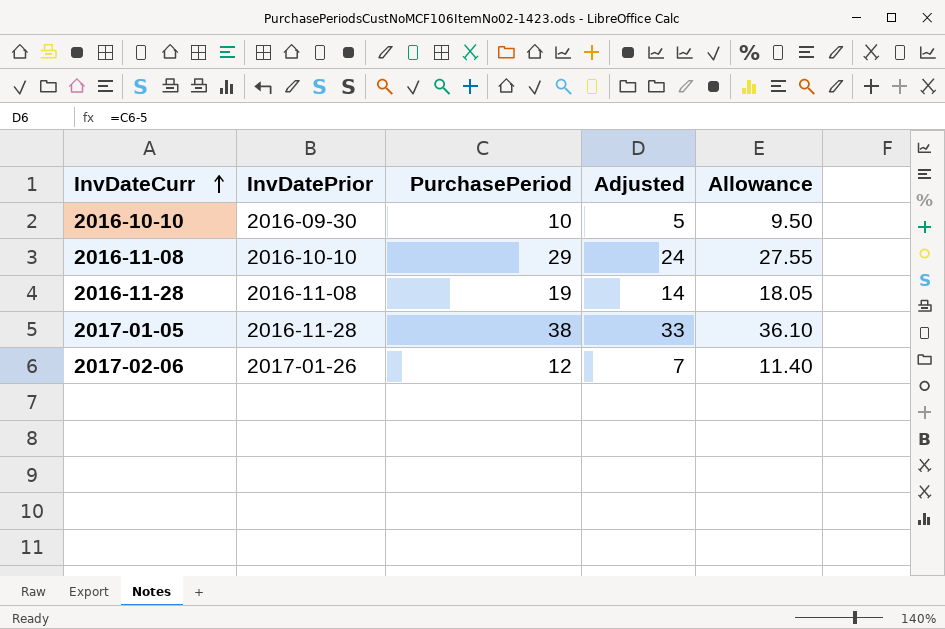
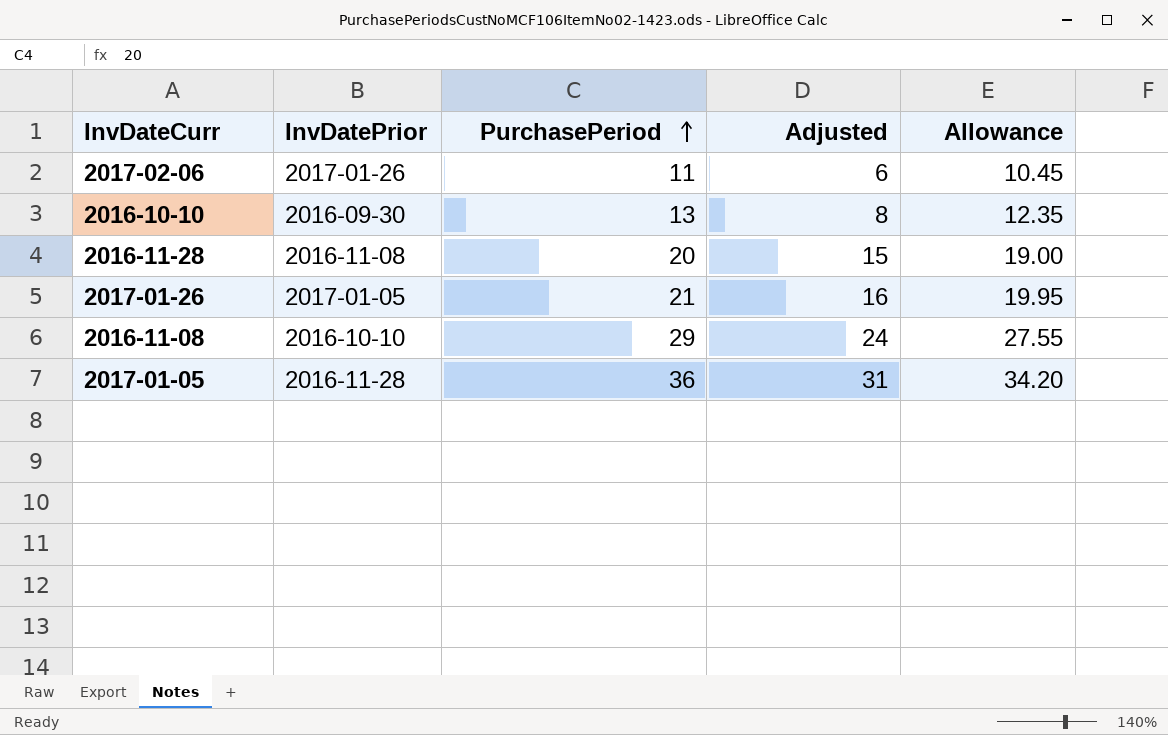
row order: InvDateCurr ascending -> PurchasePeriod ascending
2017-02-06 | PurchasePeriod: 12 -> 11
2017-02-06 | Adjusted: 7 -> 6
2017-02-06 | Allowance: 11.40 -> 10.45
2016-10-10 | PurchasePeriod: 10 -> 13
2016-10-10 | Adjusted: 5 -> 8
2016-10-10 | Allowance: 9.50 -> 12.35
2016-11-28 | PurchasePeriod: 19 -> 20
2016-11-28 | Adjusted: 14 -> 15
2016-11-28 | Allowance: 18.05 -> 19.00
row 2017-01-26: none -> 2017-01-05 | 21 | 16 | 19.95
2017-01-05 | PurchasePeriod: 38 -> 36
2017-01-05 | Adjusted: 33 -> 31
2017-01-05 | Allowance: 36.10 -> 34.20

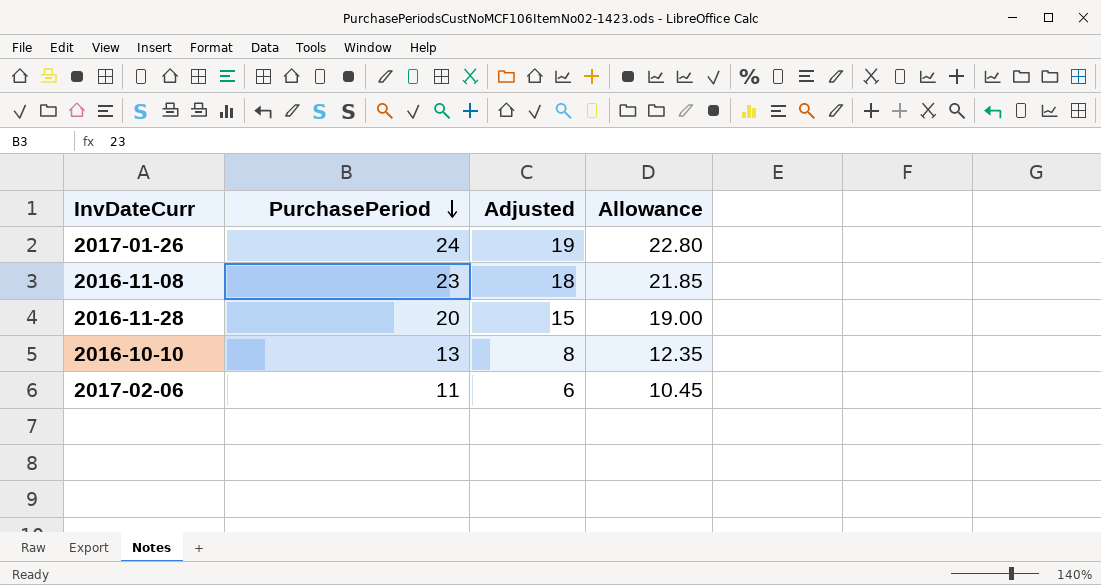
row order: PurchasePeriod ascending -> PurchasePeriod descending
column InvDatePrior | position: 2 -> none
row 2017-01-05: 2016-11-28 | 36 | 31 | 34.20 -> none
2017-01-26 | PurchasePeriod: 21 -> 24
2017-01-26 | Adjusted: 16 -> 19
2017-01-26 | Allowance: 19.95 -> 22.80
2016-11-08 | PurchasePeriod: 29 -> 23
2016-11-08 | Adjusted: 24 -> 18
2016-11-08 | Allowance: 27.55 -> 21.85

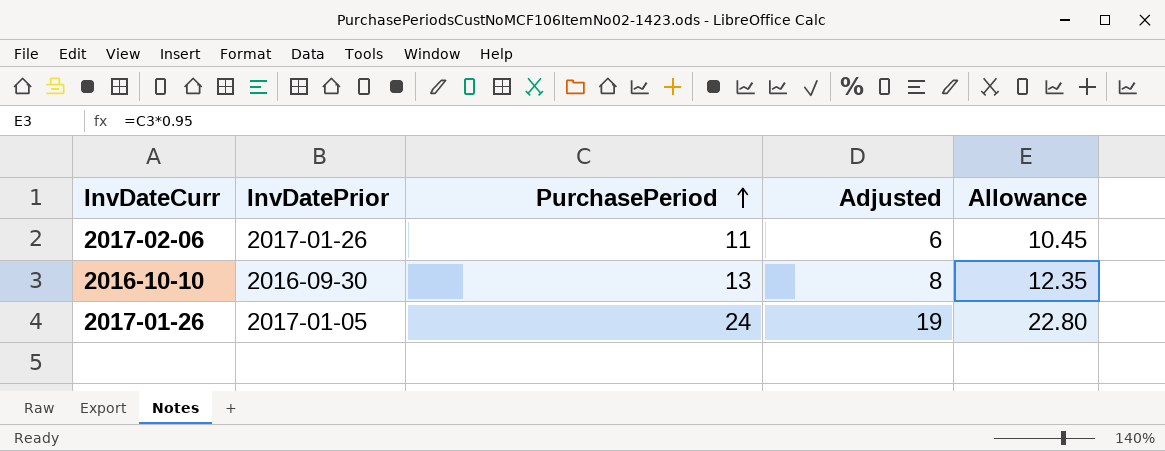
row order: PurchasePeriod descending -> PurchasePeriod ascending
column InvDatePrior | position: none -> 2
row 2016-11-08: 23 | 18 | 21.85 -> none
row 2016-11-28: 20 | 15 | 19.00 -> none

